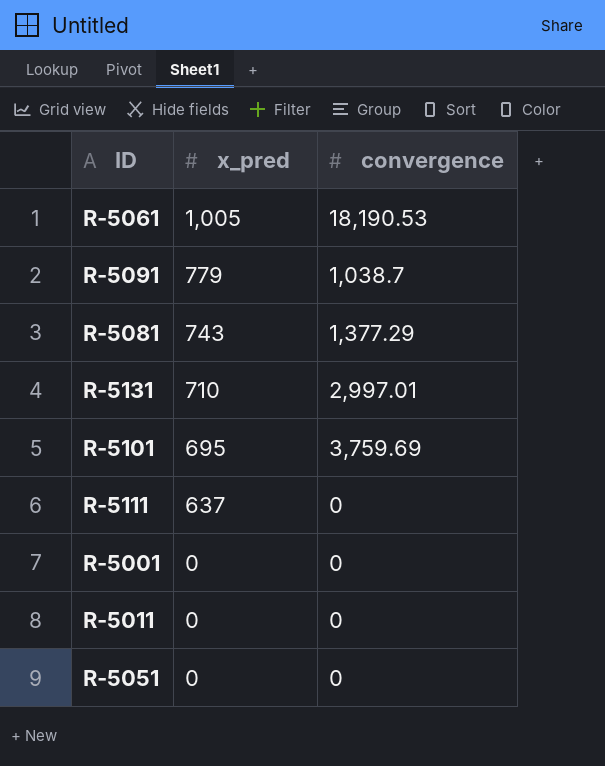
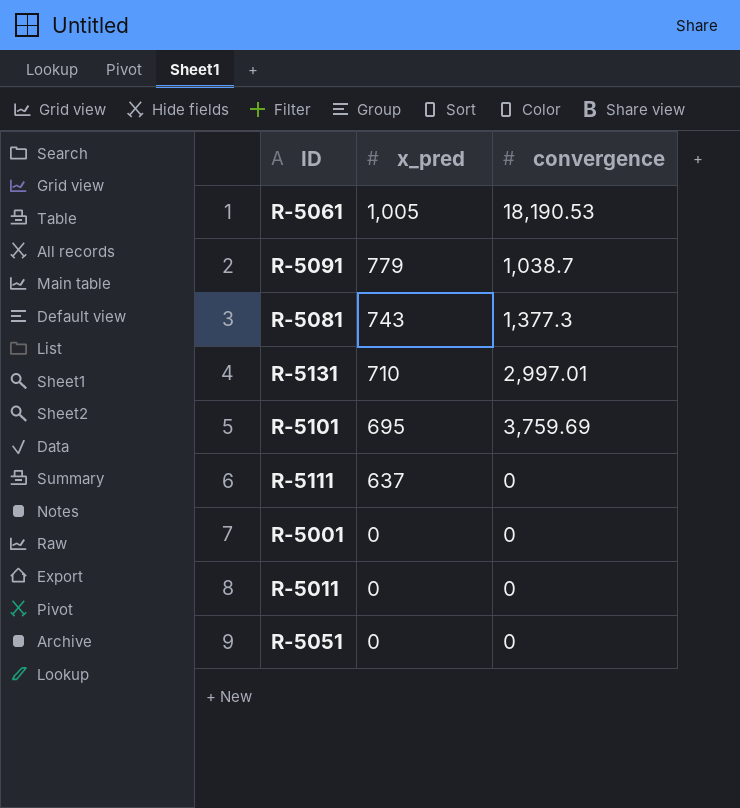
R-5081 | convergence: 1,377.29 -> 1,377.3

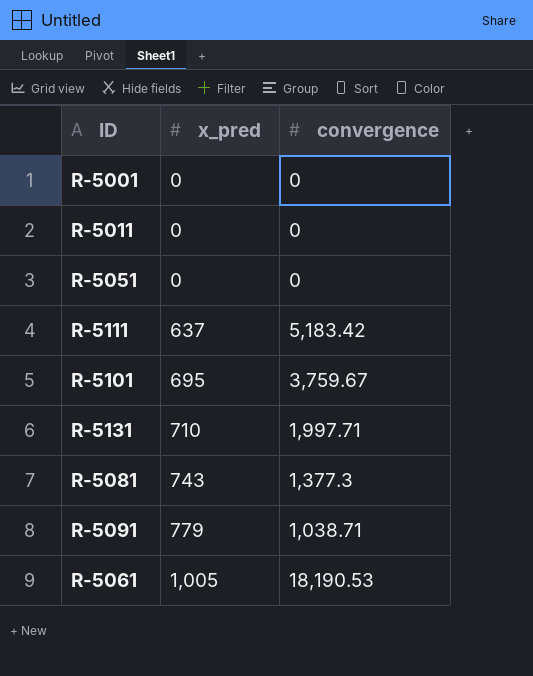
row order: x_pred descending -> x_pred ascending
R-5111 | convergence: 0 -> 5,183.42
R-5101 | convergence: 3,759.69 -> 3,759.67
R-5131 | convergence: 2,997.01 -> 1,997.71
R-5091 | convergence: 1,038.7 -> 1,038.71

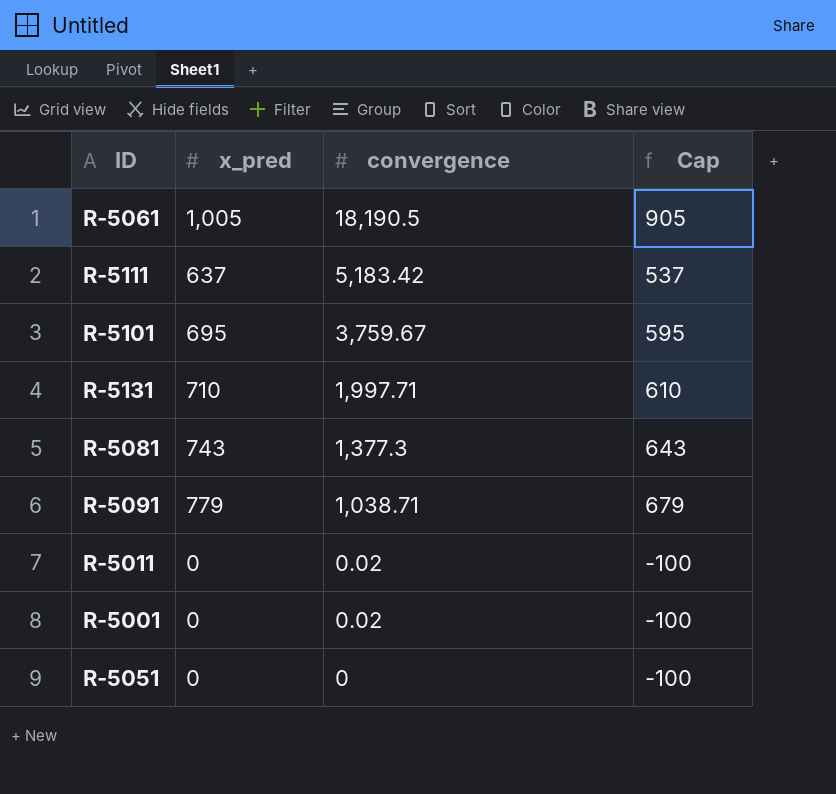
row order: x_pred ascending -> convergence descending
column Cap | formula: none -> [x_pred] - 100
R-5061 | convergence: 18,190.53 -> 18,190.5
R-5011 | convergence: 0 -> 0.02
R-5001 | convergence: 0 -> 0.02

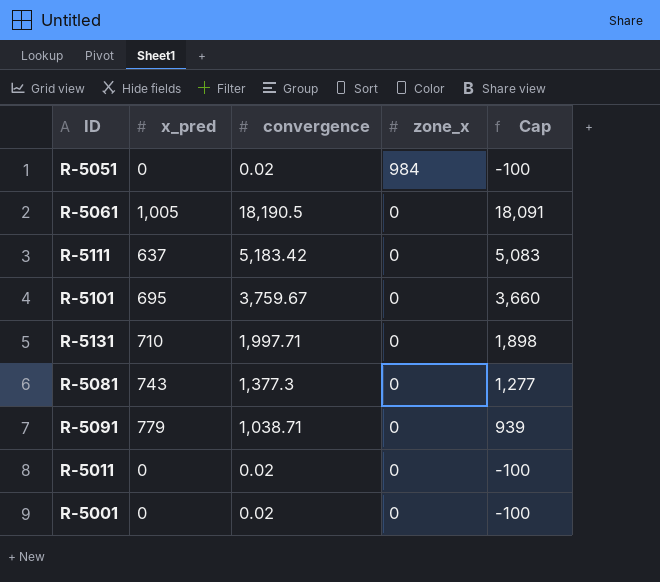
row order: convergence descending -> zone_x descending
column zone_x | position: none -> 4
column Cap | formula: [x_pred] - 100 -> [convergence] - 100
R-5051 | convergence: 0 -> 0.02

